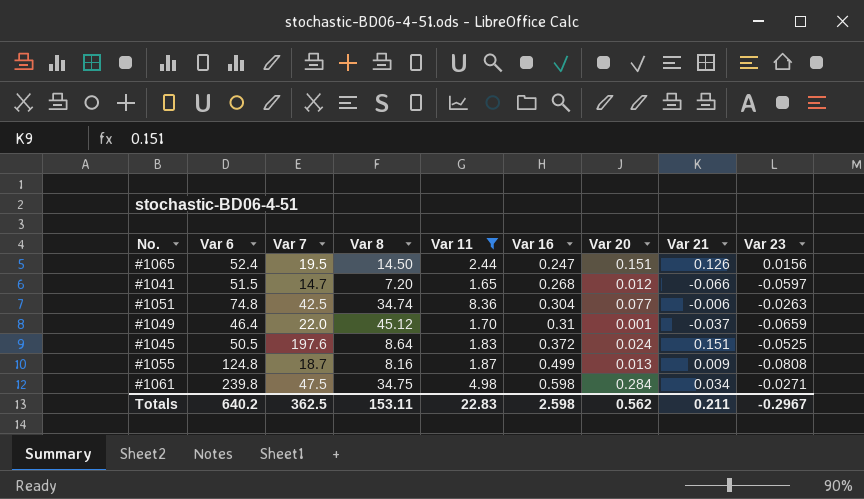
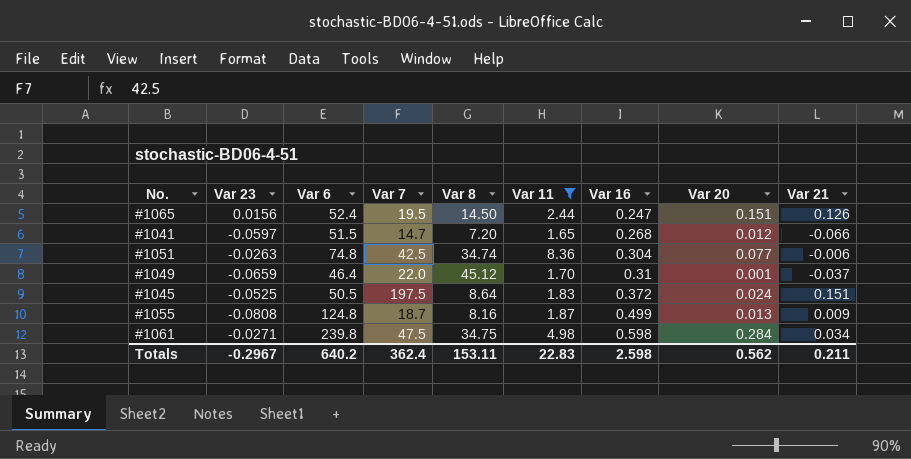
column Var 23 | position: 9 -> 2
#1045 | Var 7: 197.6 -> 197.5
Totals | Var 7: 362.5 -> 362.4

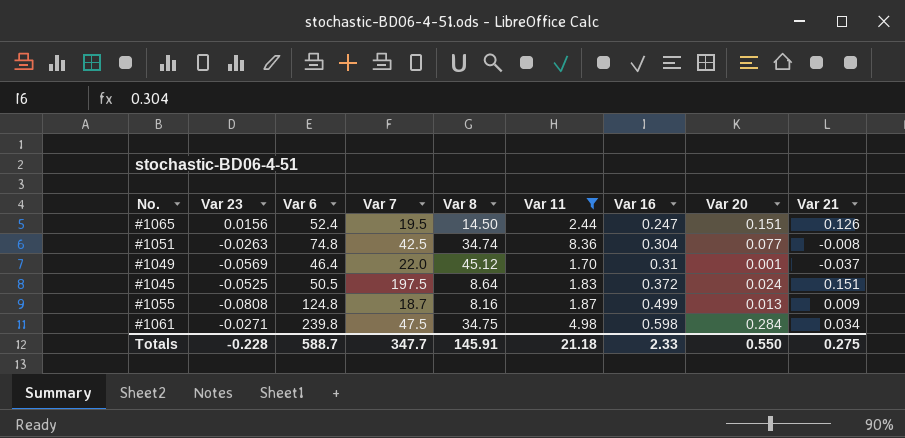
row #1041: -0.0597 | 51.5 | 14.7 | 7.20 | 1.65 | 0.268 | 0.012 | -0.066 -> none
#1051 | Var 21: -0.006 -> -0.008
#1049 | Var 23: -0.0659 -> -0.0569
Totals | Var 23: -0.2967 -> -0.228
Totals | Var 6: 640.2 -> 588.7
Totals | Var 7: 362.4 -> 347.7
Totals | Var 8: 153.11 -> 145.91
Totals | Var 11: 22.83 -> 21.18
Totals | Var 16: 2.598 -> 2.33
Totals | Var 20: 0.562 -> 0.550
Totals | Var 21: 0.211 -> 0.275

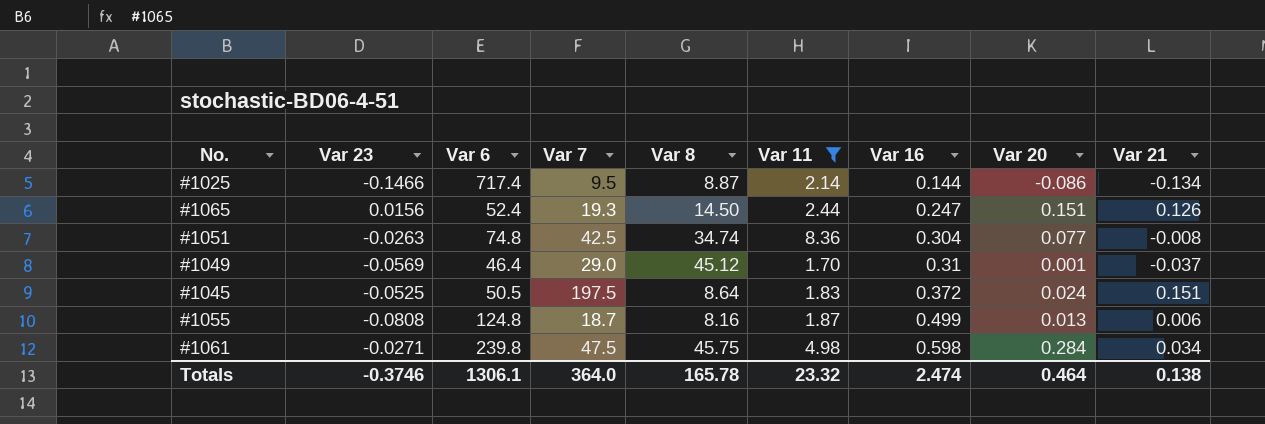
row #1025: none -> -0.1466 | 717.4 | 9.5 | 8.87 | 2.14 | 0.144 | -0.086 | -0.134
#1065 | Var 7: 19.5 -> 19.3
#1049 | Var 7: 22.0 -> 29.0
#1055 | Var 21: 0.009 -> 0.006
#1061 | Var 8: 34.75 -> 45.75
Totals | Var 23: -0.228 -> -0.3746
Totals | Var 6: 588.7 -> 1306.1
Totals | Var 7: 347.7 -> 364.0
Totals | Var 8: 145.91 -> 165.78
Totals | Var 11: 21.18 -> 23.32
Totals | Var 16: 2.33 -> 2.474
Totals | Var 20: 0.550 -> 0.464
Totals | Var 21: 0.275 -> 0.138

